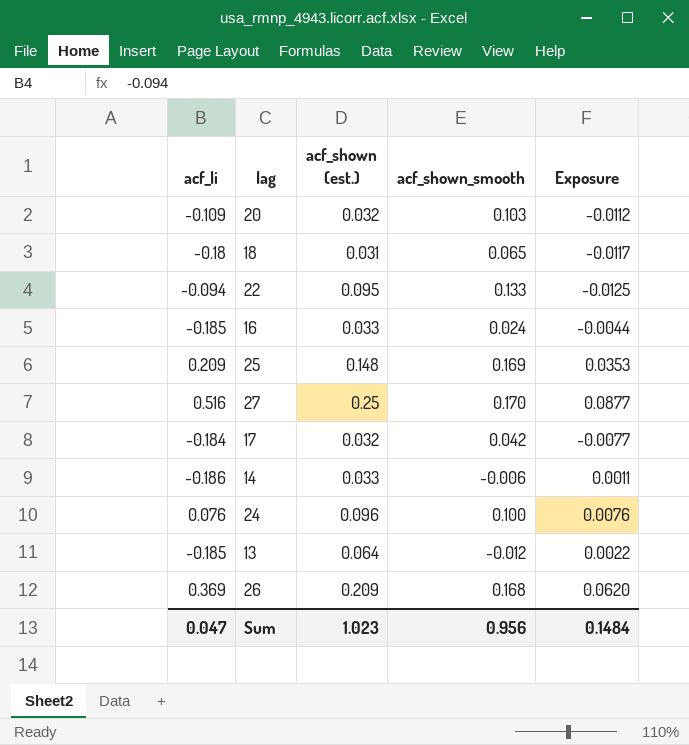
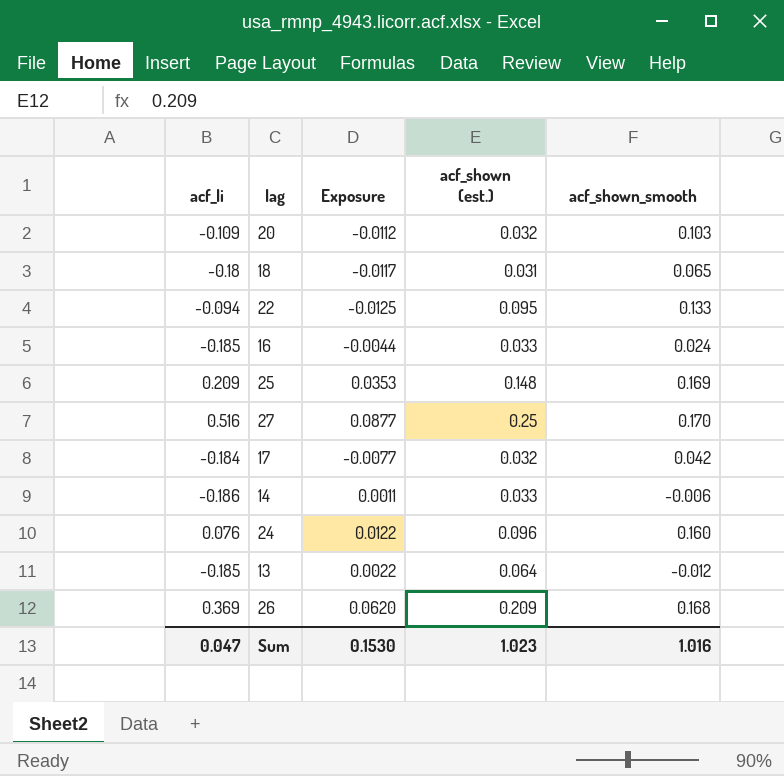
column Exposure | position: 5 -> 3
24 | Exposure: 0.0076 -> 0.0122
24 | acf_shown_smooth: 0.100 -> 0.160
Sum | Exposure: 0.1484 -> 0.1530
Sum | acf_shown_smooth: 0.956 -> 1.016

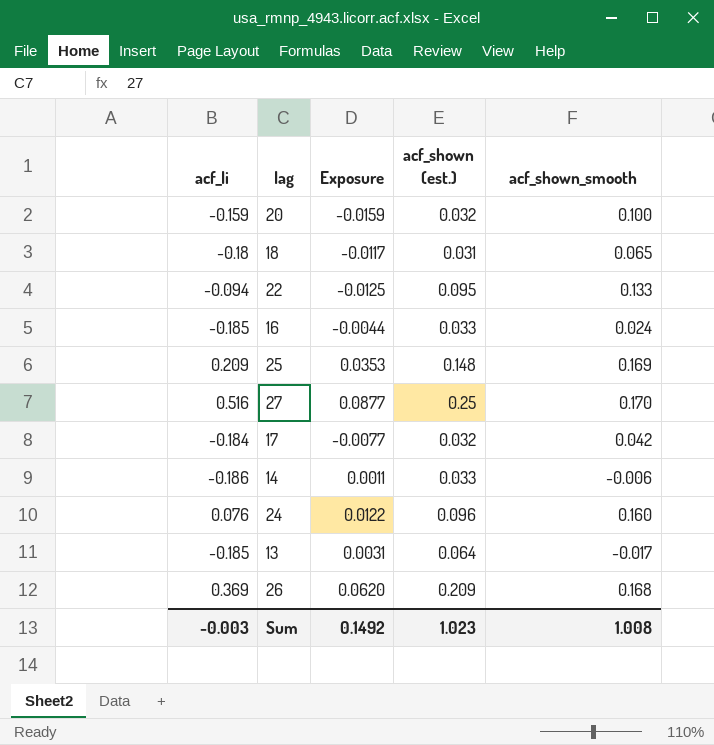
20 | acf_li: -0.109 -> -0.159
20 | Exposure: -0.0112 -> -0.0159
20 | acf_shown_smooth: 0.103 -> 0.100
13 | Exposure: 0.0022 -> 0.0031
13 | acf_shown_smooth: -0.012 -> -0.017
Sum | acf_li: 0.047 -> -0.003
Sum | Exposure: 0.1530 -> 0.1492
Sum | acf_shown_smooth: 1.016 -> 1.008

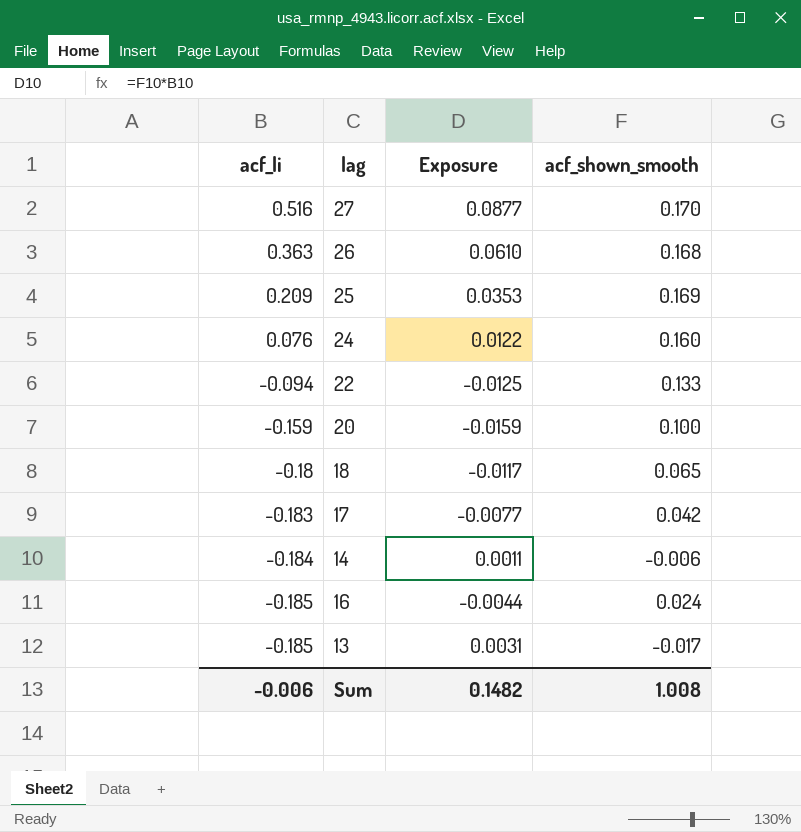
row order: none -> acf_li descending
column acf_shown (est.) | position: 4 -> none
26 | acf_li: 0.369 -> 0.363
26 | Exposure: 0.0620 -> 0.0610
17 | acf_li: -0.184 -> -0.183
14 | acf_li: -0.186 -> -0.184
Sum | acf_li: -0.003 -> -0.006
Sum | Exposure: 0.1492 -> 0.1482

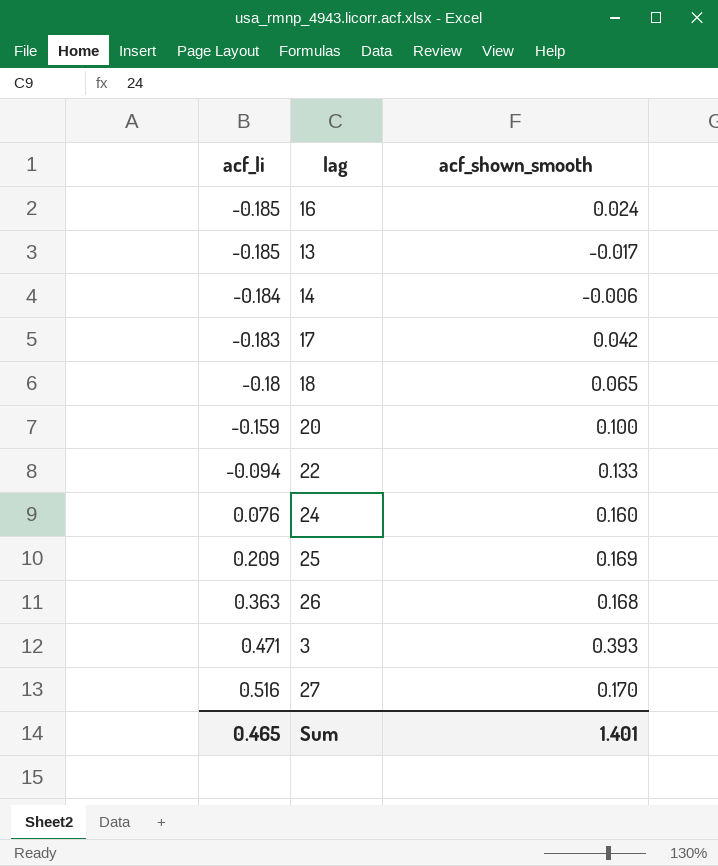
row order: acf_li descending -> acf_li ascending
column Exposure | formula: [acf_li] * [acf_shown_smooth] -> none
row 3: none -> 0.471 | 0.393
Sum | acf_li: -0.006 -> 0.465
Sum | acf_shown_smooth: 1.008 -> 1.401

